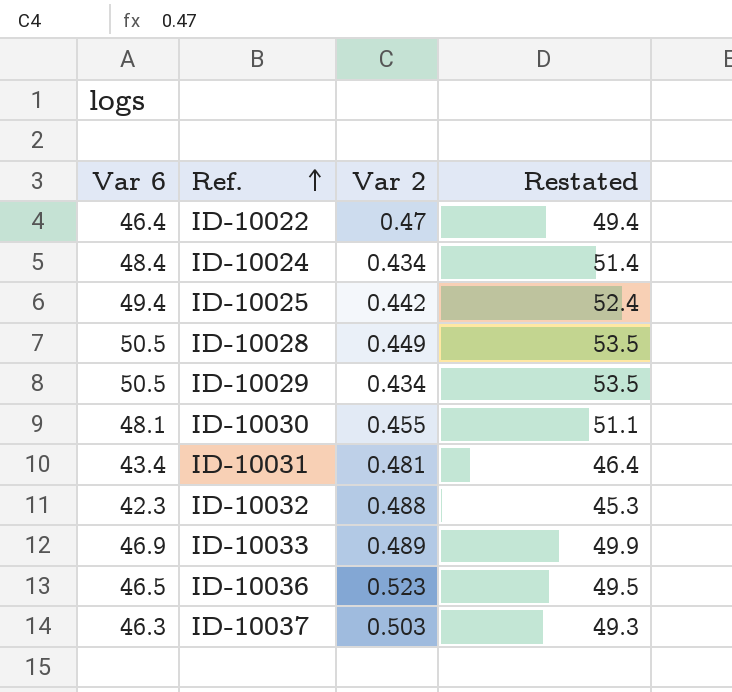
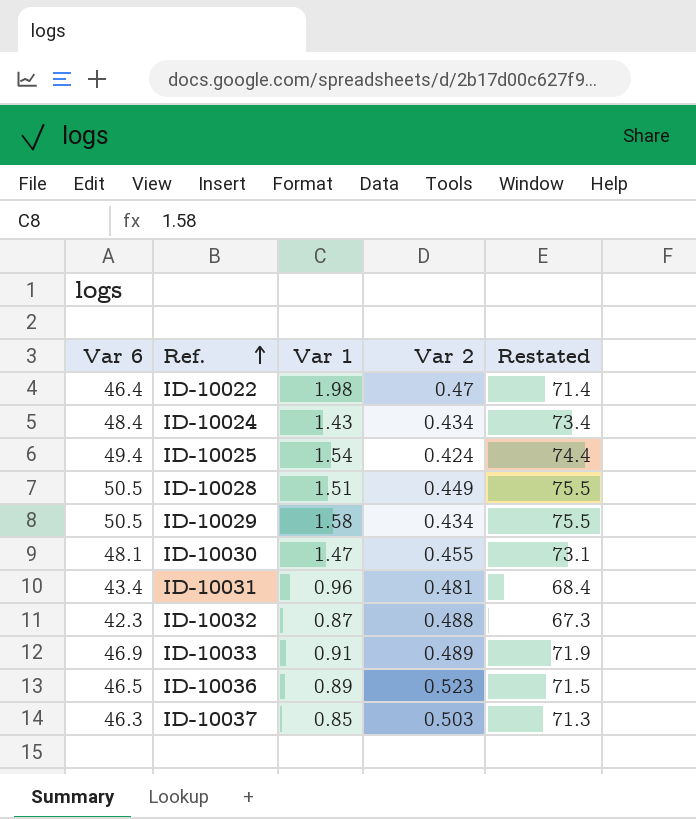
column Var 1 | position: none -> 3
column Restated | formula: [Var 6] + 3 -> [Var 6] + 25
ID-10025 | Var 2: 0.442 -> 0.424

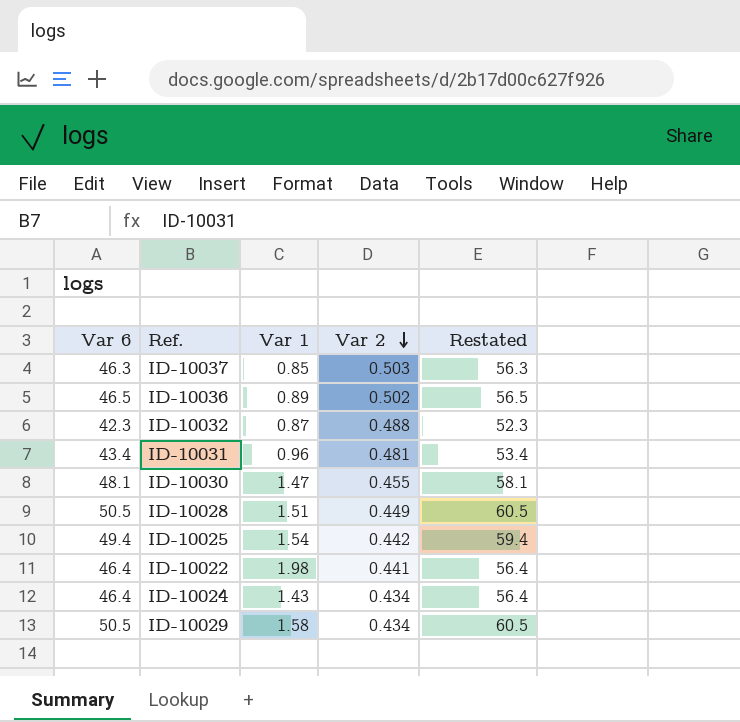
row order: Ref. ascending -> Var 2 descending
column Restated | formula: [Var 6] + 25 -> [Var 6] + 10
row ID-10033: 46.9 | 0.91 | 0.489 | 71.9 -> none
ID-10036 | Var 2: 0.523 -> 0.502
ID-10025 | Var 2: 0.424 -> 0.442
ID-10022 | Var 2: 0.47 -> 0.441
ID-10024 | Var 6: 48.4 -> 46.4

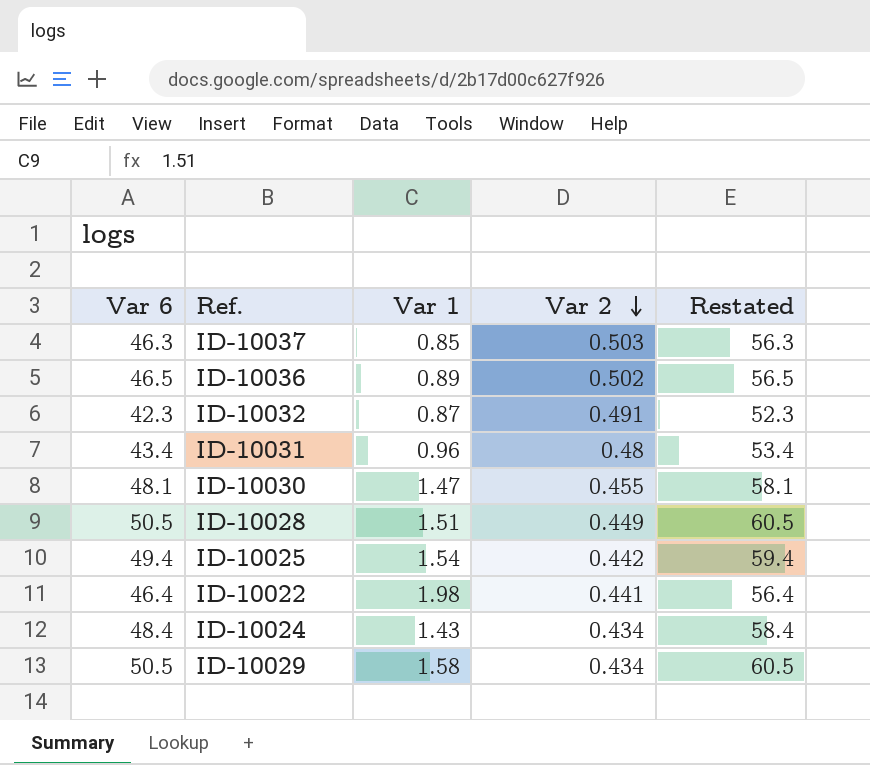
ID-10032 | Var 2: 0.488 -> 0.491
ID-10031 | Var 2: 0.481 -> 0.48
ID-10024 | Var 6: 46.4 -> 48.4
ID-10024 | Restated: 56.4 -> 58.4

